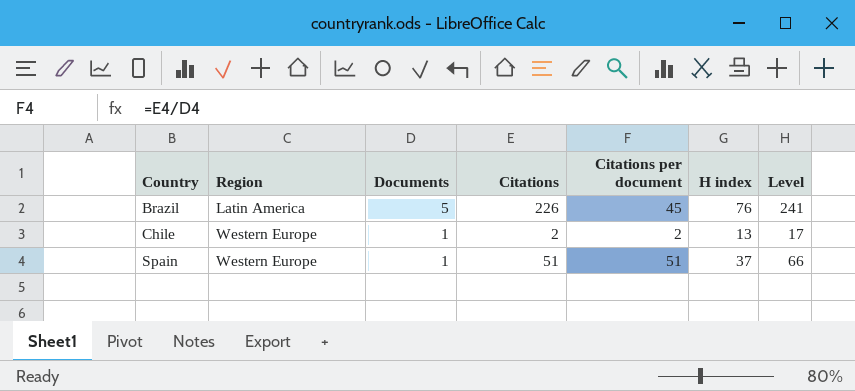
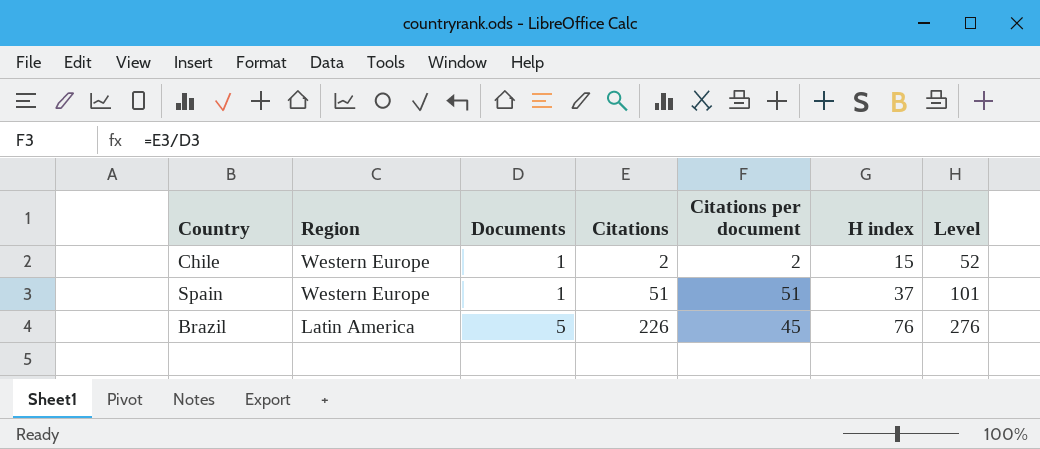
row order: Country ascending -> Region descending
column Level | formula: [Citations] + 15 -> [Citations] + 50
Chile | H index: 13 -> 15

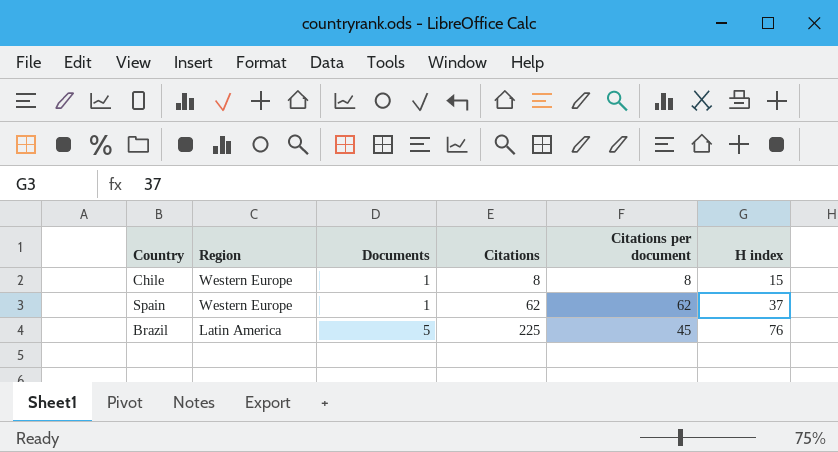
column Level | formula: [Citations] + 50 -> none
Chile | Citations: 2 -> 8
Chile | Citations per document: 2 -> 8
Spain | Citations: 51 -> 62
Spain | Citations per document: 51 -> 62
Brazil | Citations: 226 -> 225

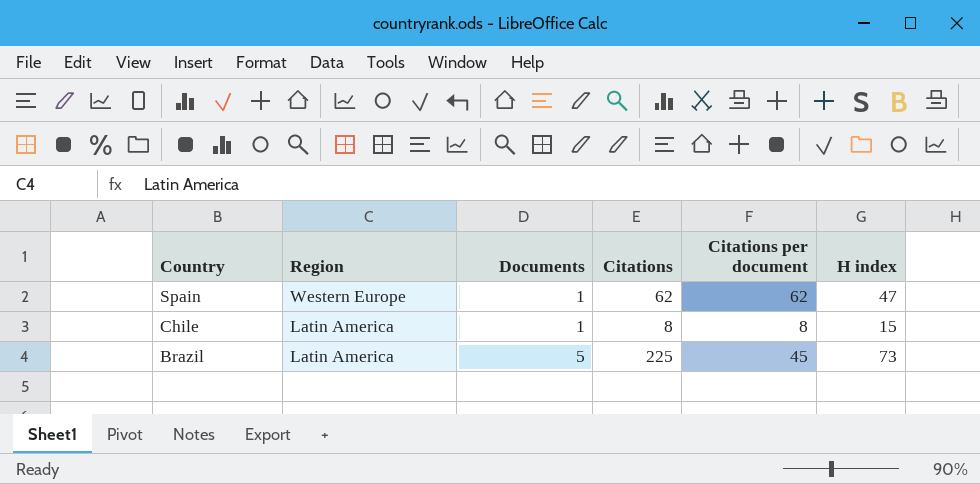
row order: Region descending -> Country descending
Spain | H index: 37 -> 47
Chile | Region: Western Europe -> Latin America
Brazil | H index: 76 -> 73

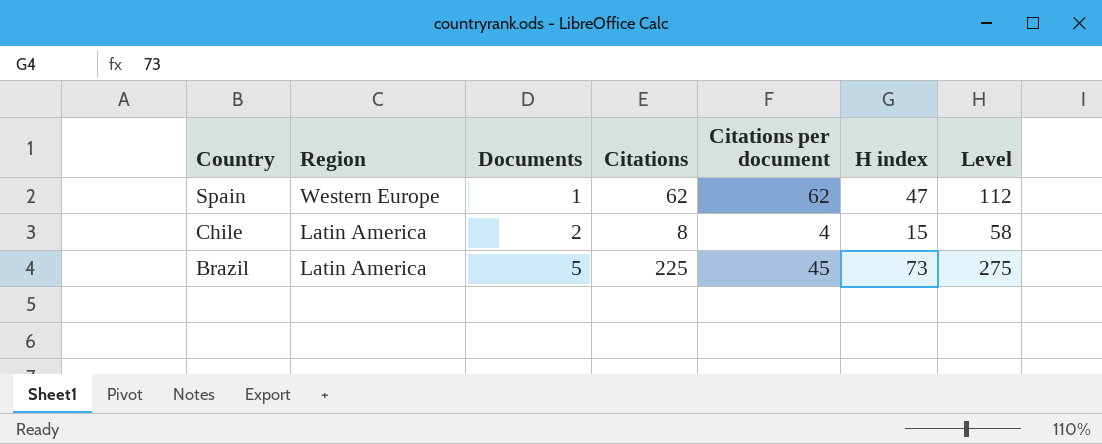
column Level | formula: none -> [Citations] + 50
Chile | Documents: 1 -> 2
Chile | Citations per document: 8 -> 4

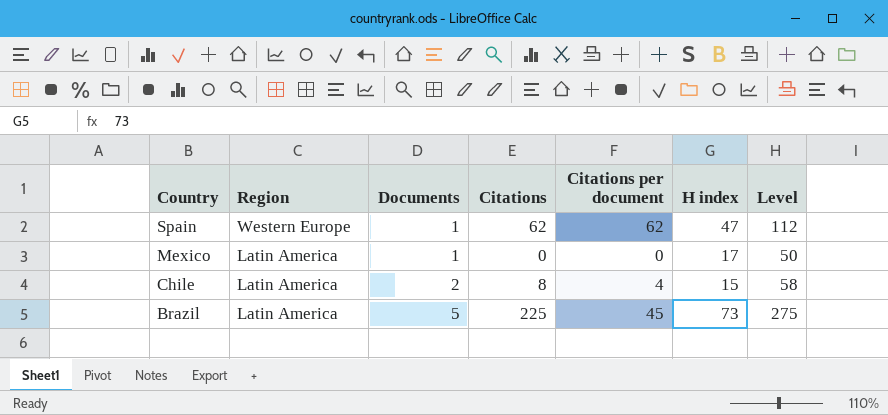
row Mexico: none -> Latin America | 1 | 0 | 0 | 17 | 50

